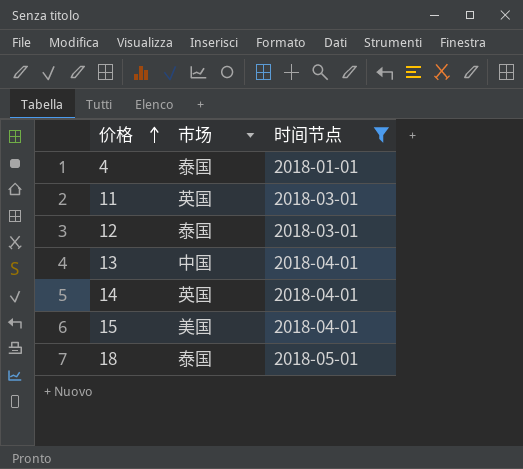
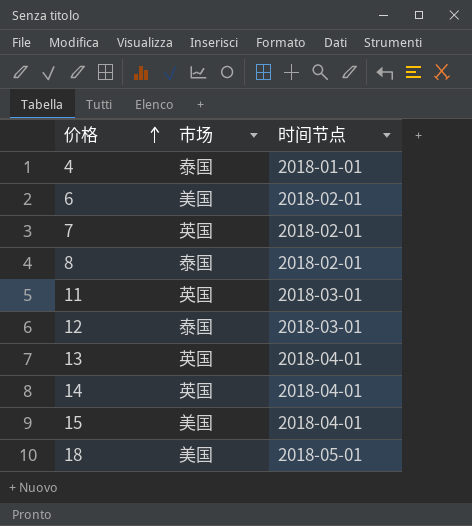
filter: 时间节点 != 2018-02-01 -> none
13 | 市场: 中国 -> 英国
18 | 市场: 泰国 -> 美国

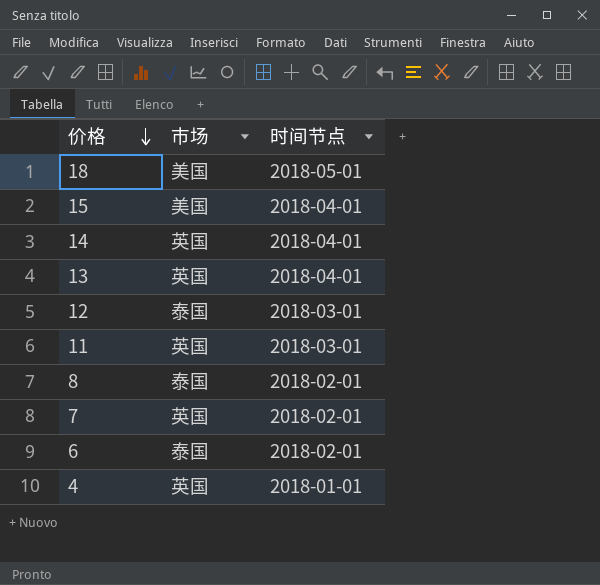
row order: 价格 ascending -> 价格 descending
6 | 市场: 美国 -> 泰国
4 | 市场: 泰国 -> 英国

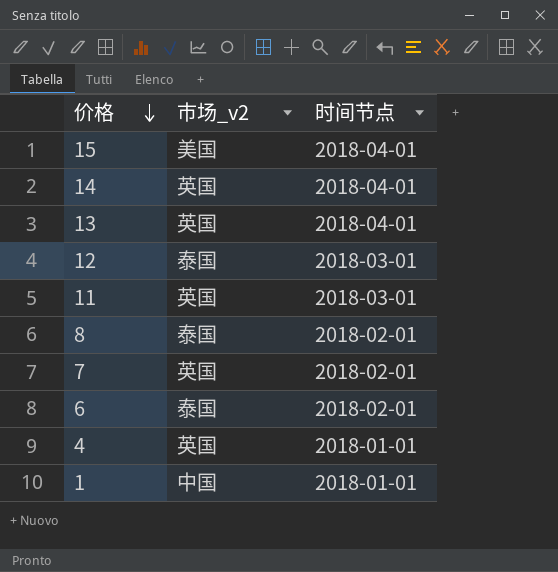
column name: 市场 -> 市场_v2
row 18: 美国 | 2018-05-01 -> none
row 1: none -> 中国 | 2018-01-01

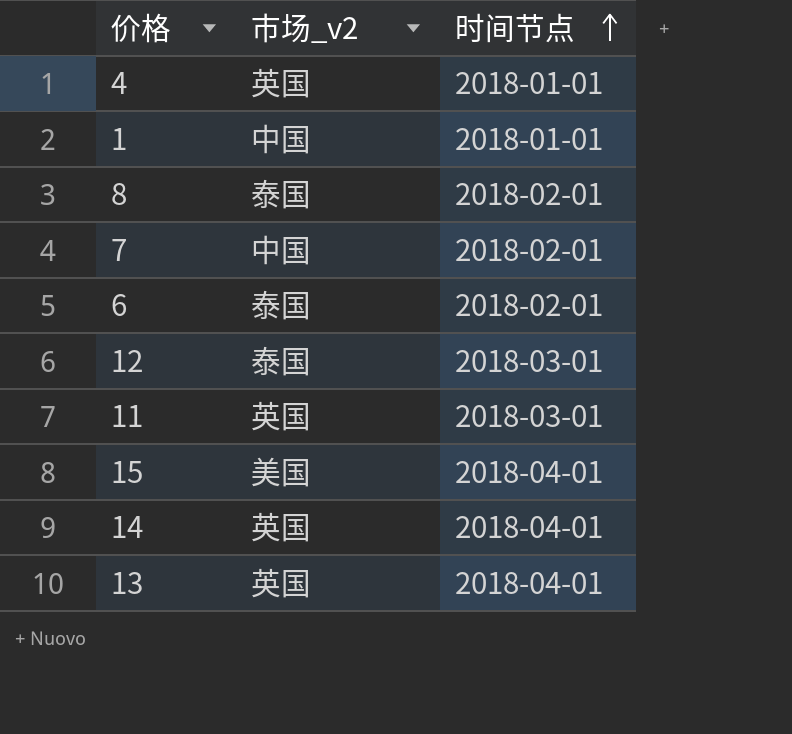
row order: 价格 descending -> 时间节点 ascending
7 | 市场_v2: 英国 -> 中国

